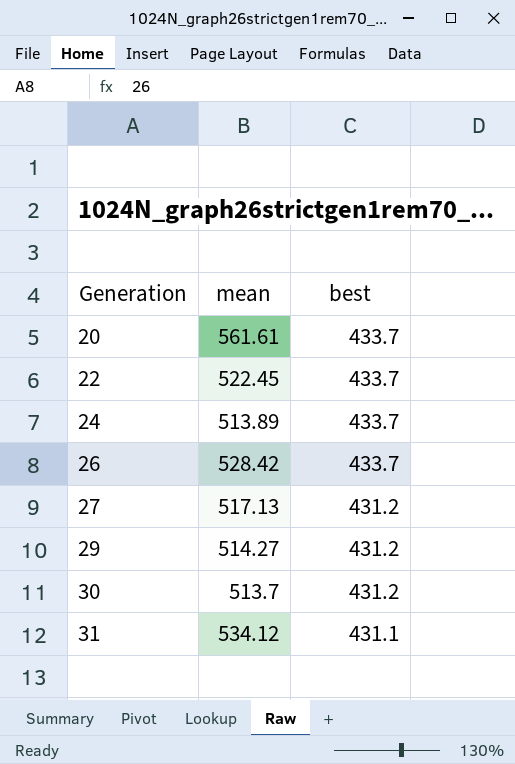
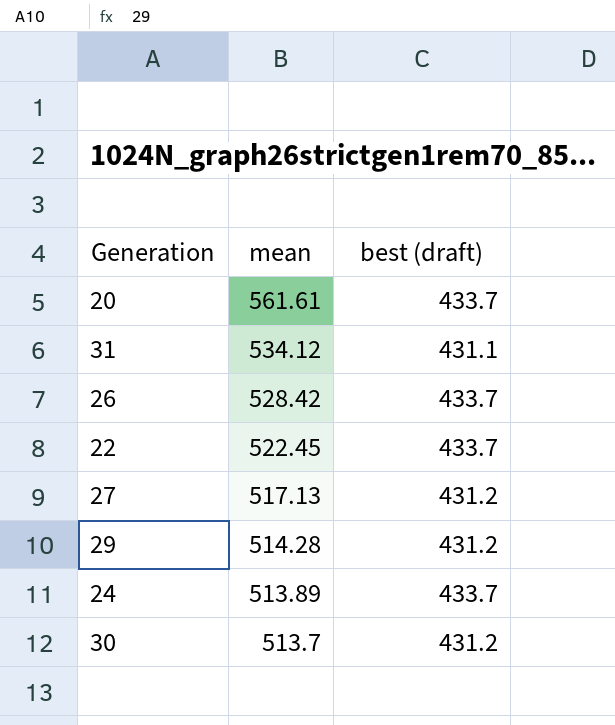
row order: Generation ascending -> mean descending
column name: best -> best (draft)
29 | mean: 514.27 -> 514.28

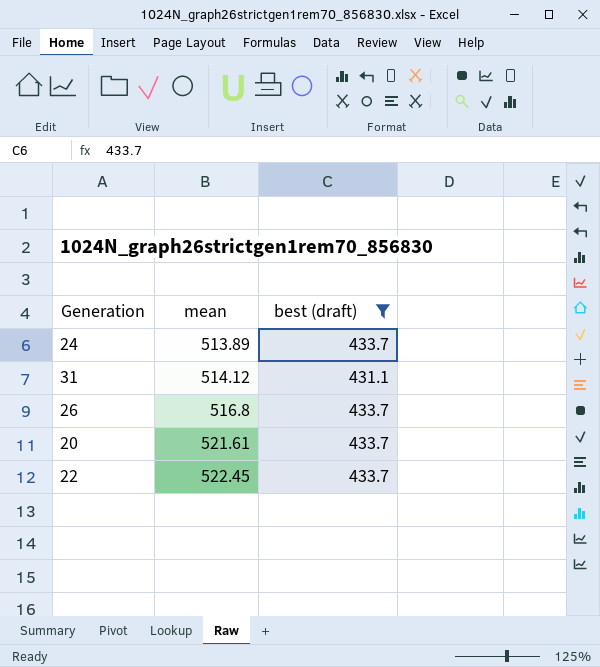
filter: none -> best (draft) != 431.2
row order: mean descending -> mean ascending
31 | mean: 534.12 -> 514.12
26 | mean: 528.42 -> 516.8
20 | mean: 561.61 -> 521.61

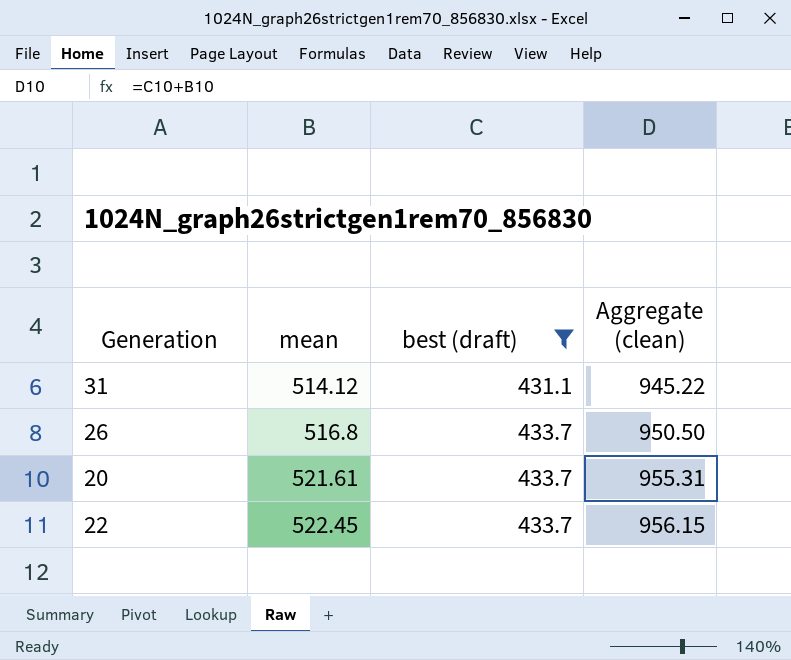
column Aggregate (clean) | formula: none -> [mean] + [best (draft)]
row 24: 513.89 | 433.7 -> none

